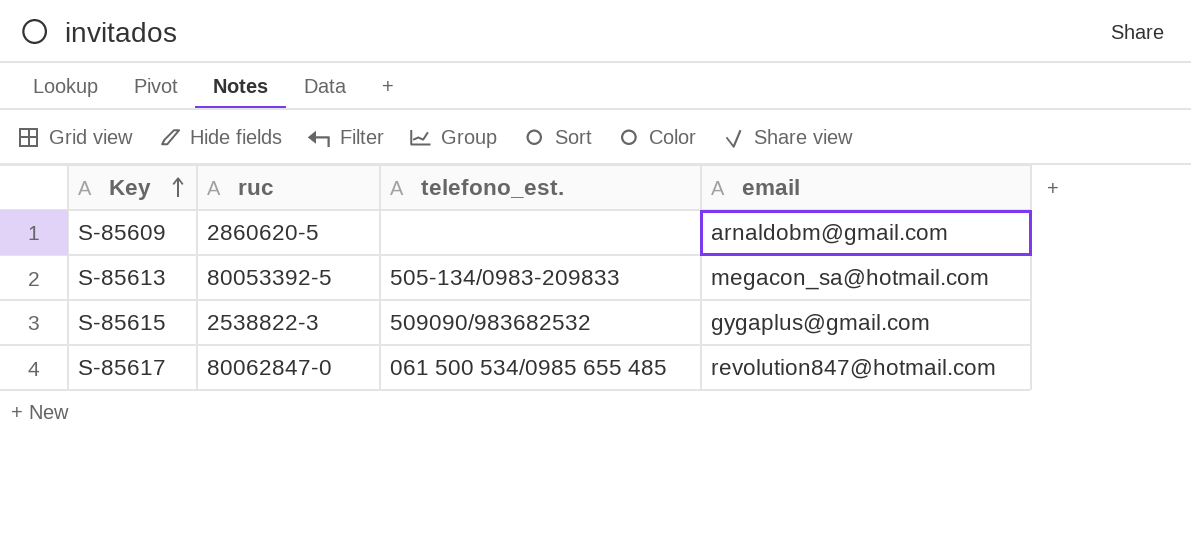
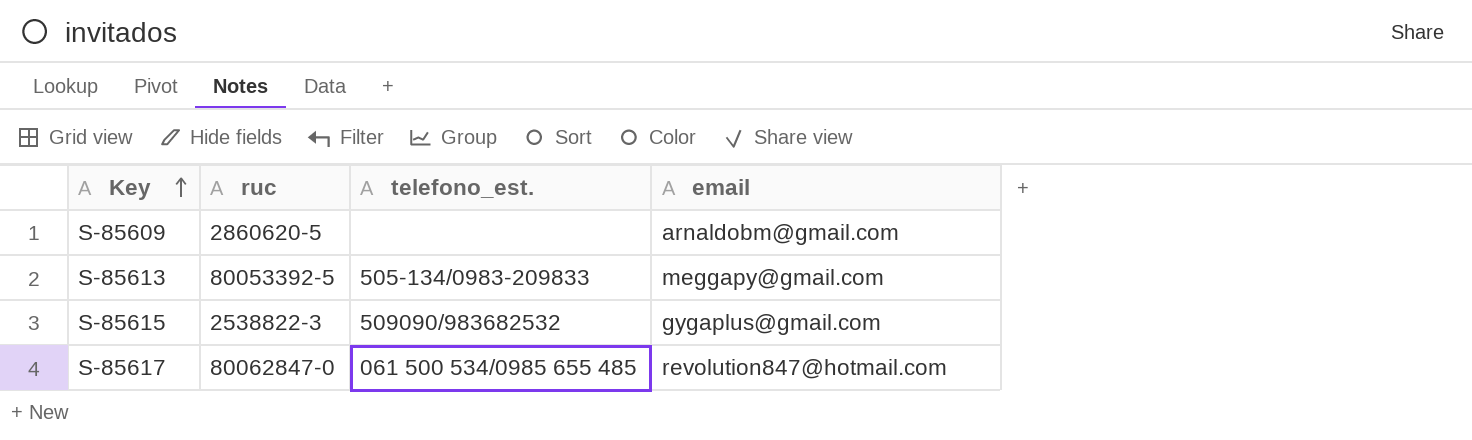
S-85613 | email: megacon_sa@hotmail.com -> meggapy@gmail.com

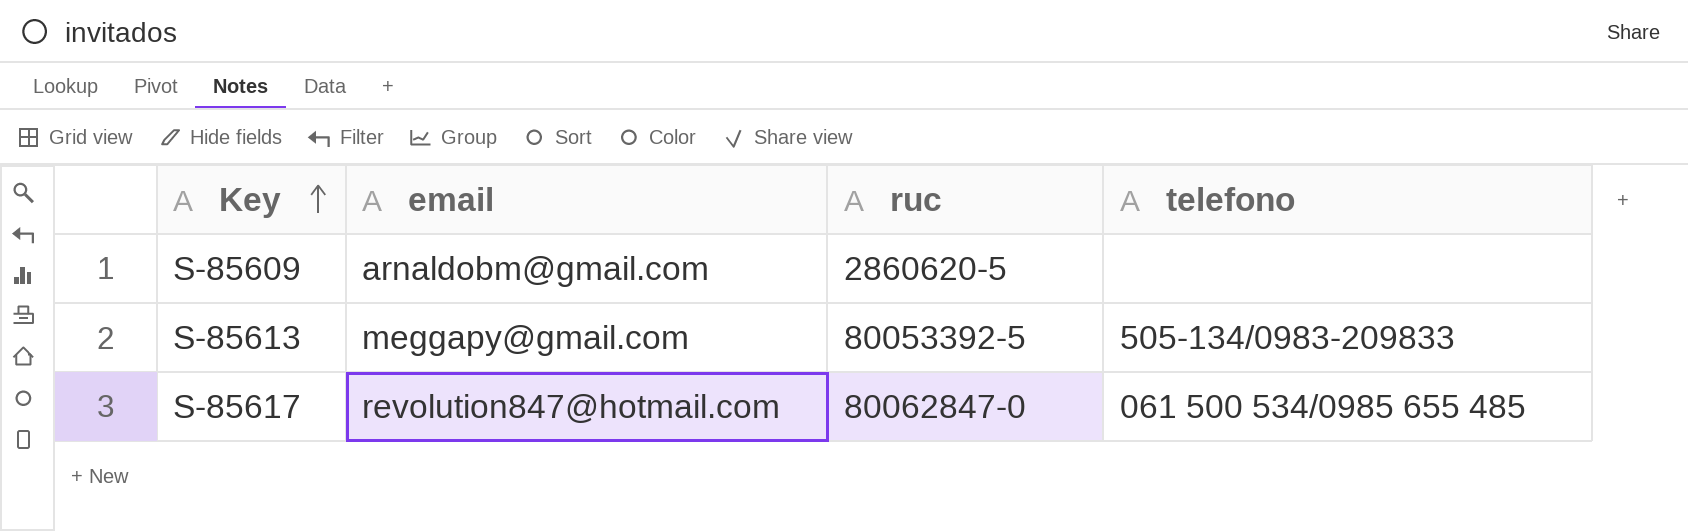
column email | position: 4 -> 2
column name: telefono_est. -> telefono
row S-85615: 2538822-3 | 509090/983682532 | gygaplus@gmail.com -> none

